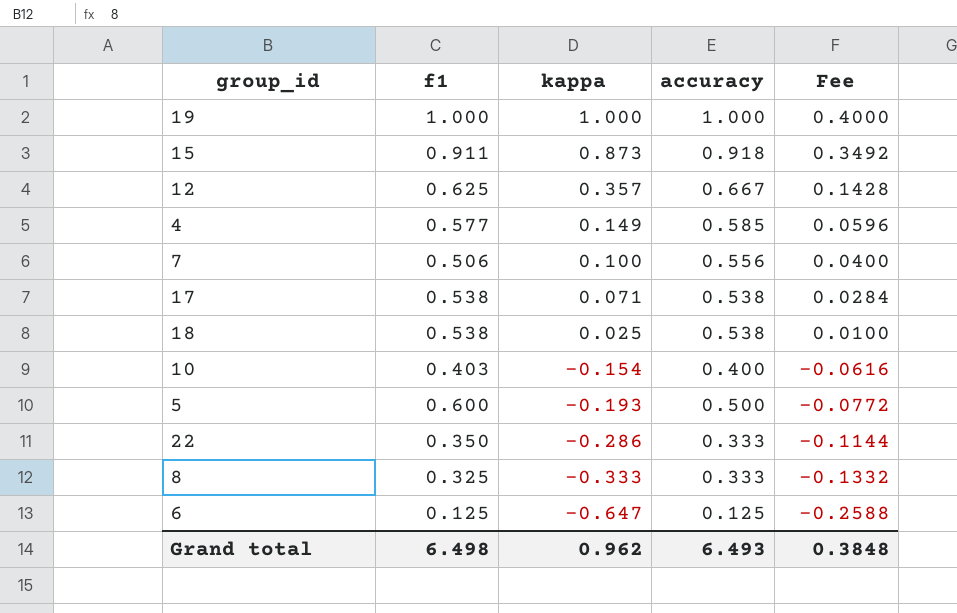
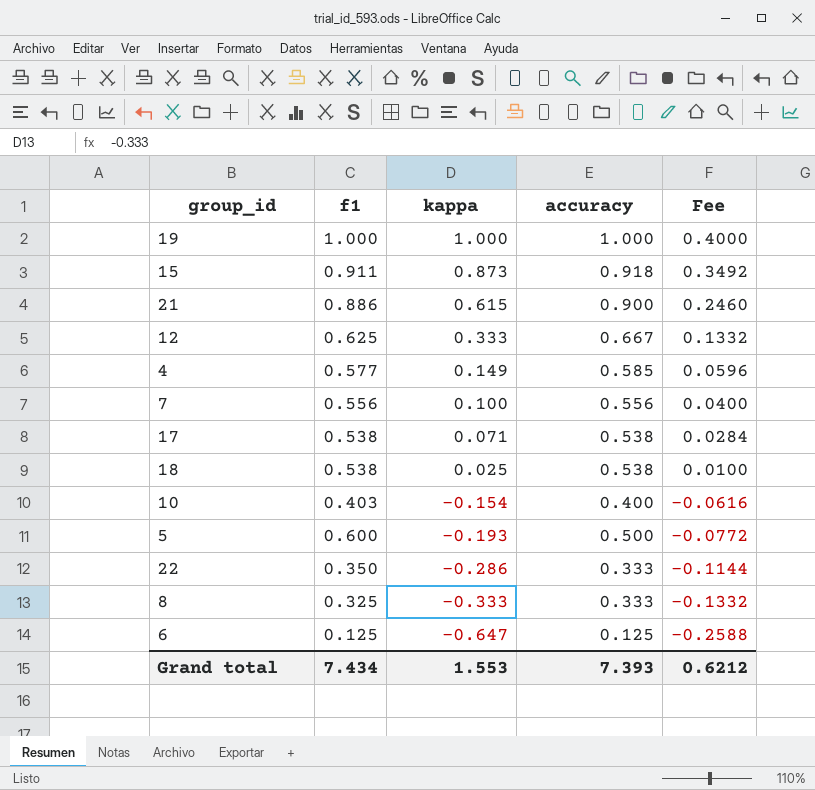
row 21: none -> 0.886 | 0.615 | 0.900 | 0.2460
12 | kappa: 0.357 -> 0.333
12 | Fee: 0.1428 -> 0.1332
7 | f1: 0.506 -> 0.556
Grand total | f1: 6.498 -> 7.434
Grand total | kappa: 0.962 -> 1.553
Grand total | accuracy: 6.493 -> 7.393
Grand total | Fee: 0.3848 -> 0.6212

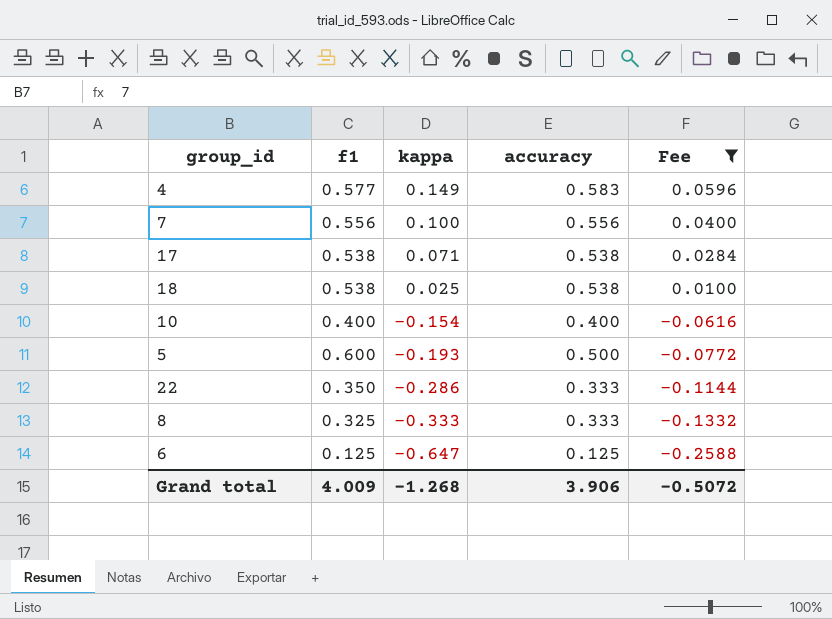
filter: none -> Fee <= 0.0596
4 | accuracy: 0.585 -> 0.583
10 | f1: 0.403 -> 0.400
Grand total | f1: 7.434 -> 4.009
Grand total | kappa: 1.553 -> -1.268
Grand total | accuracy: 7.393 -> 3.906
Grand total | Fee: 0.6212 -> -0.5072

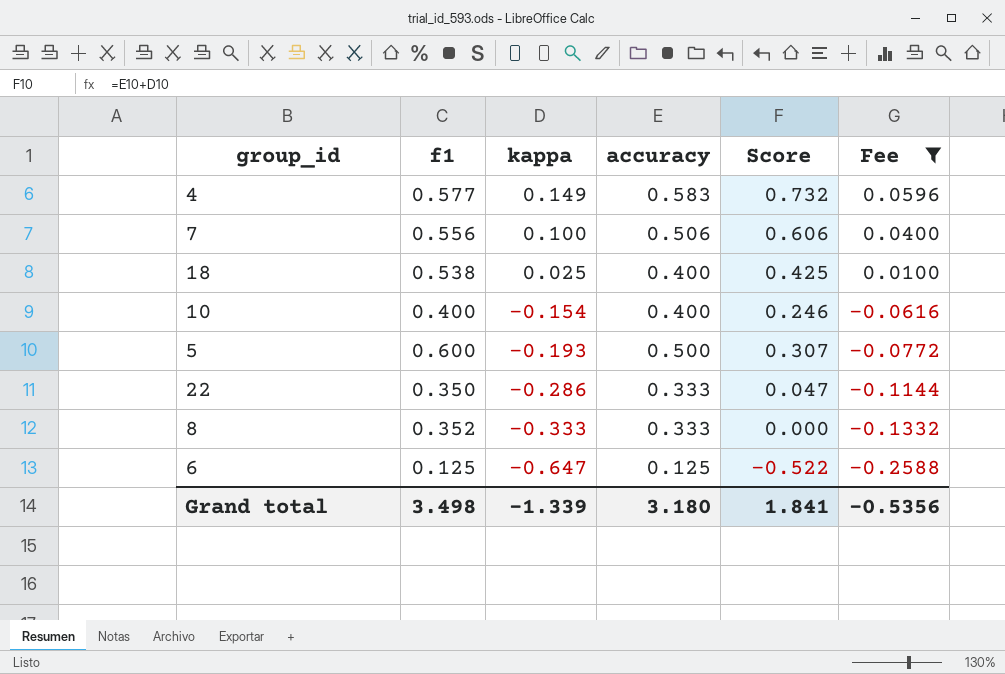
column Score | formula: none -> [kappa] + [accuracy]
row 17: 0.538 | 0.071 | 0.538 | 0.0284 -> none
7 | accuracy: 0.556 -> 0.506
18 | accuracy: 0.538 -> 0.400
8 | f1: 0.325 -> 0.352
Grand total | f1: 4.009 -> 3.498
Grand total | kappa: -1.268 -> -1.339
Grand total | accuracy: 3.906 -> 3.180
Grand total | Fee: -0.5072 -> -0.5356

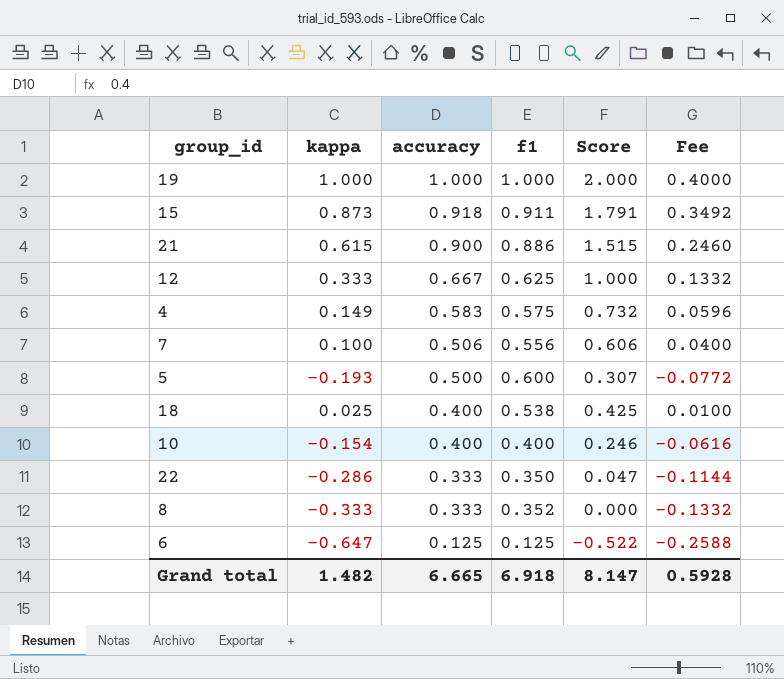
filter: Fee <= 0.0596 -> none
row order: kappa descending -> accuracy descending
column f1 | position: 2 -> 4
4 | f1: 0.577 -> 0.575
Grand total | kappa: -1.339 -> 1.482
Grand total | accuracy: 3.180 -> 6.665
Grand total | f1: 3.498 -> 6.918
Grand total | Score: 1.841 -> 8.147
Grand total | Fee: -0.5356 -> 0.5928

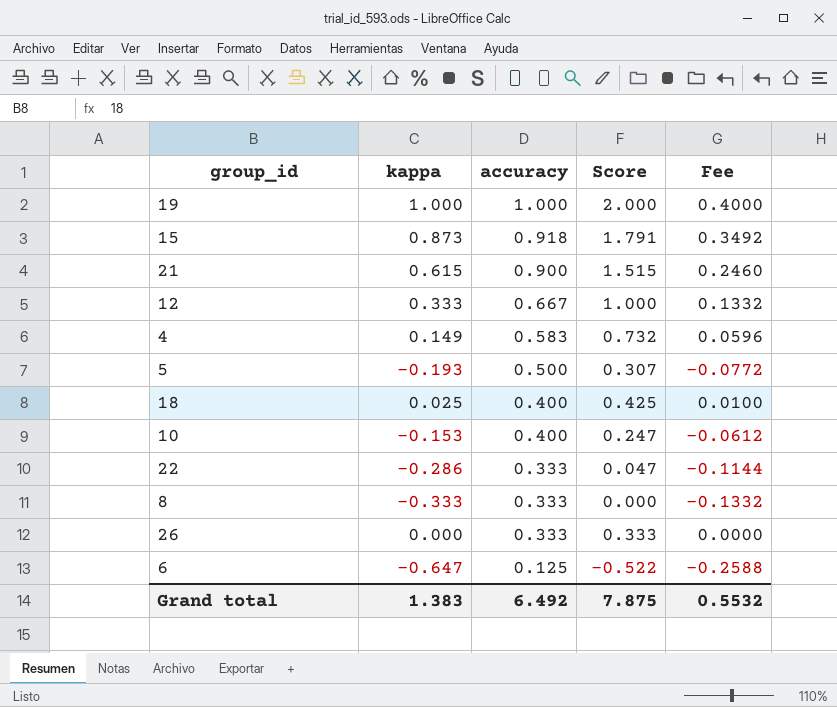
column f1 | position: 4 -> none
row 7: 0.100 | 0.506 | 0.556 | 0.606 | 0.0400 -> none
10 | kappa: -0.154 -> -0.153
10 | Score: 0.246 -> 0.247
10 | Fee: -0.0616 -> -0.0612
row 26: none -> 0.000 | 0.333 | 0.333 | 0.0000
Grand total | kappa: 1.482 -> 1.383
Grand total | accuracy: 6.665 -> 6.492
Grand total | Score: 8.147 -> 7.875
Grand total | Fee: 0.5928 -> 0.5532

